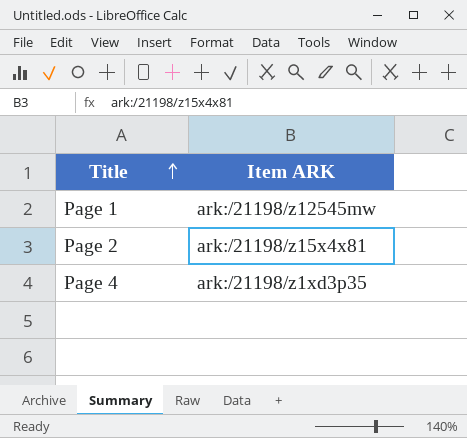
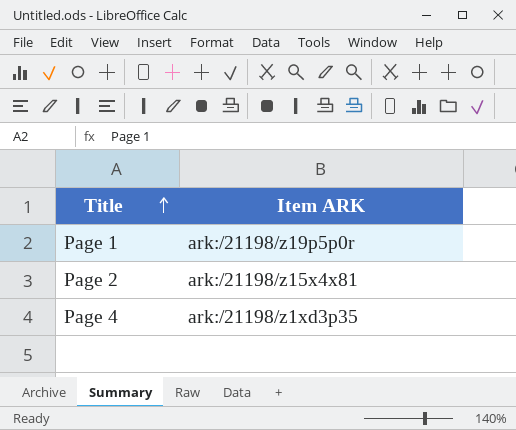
Page 1 | Item ARK: ark:/21198/z12545mw -> ark:/21198/z19p5p0r

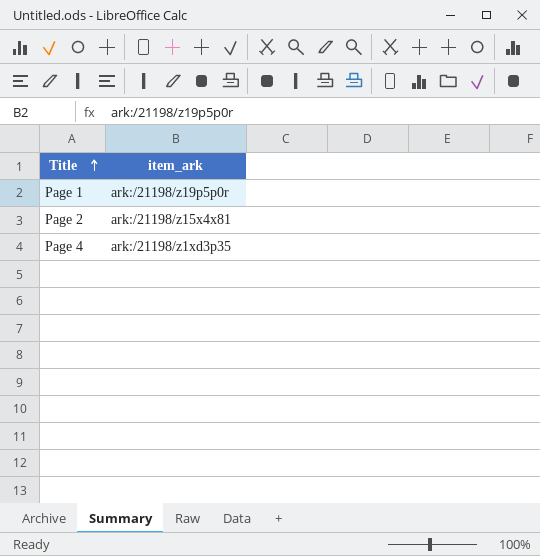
column name: Item ARK -> item_ark

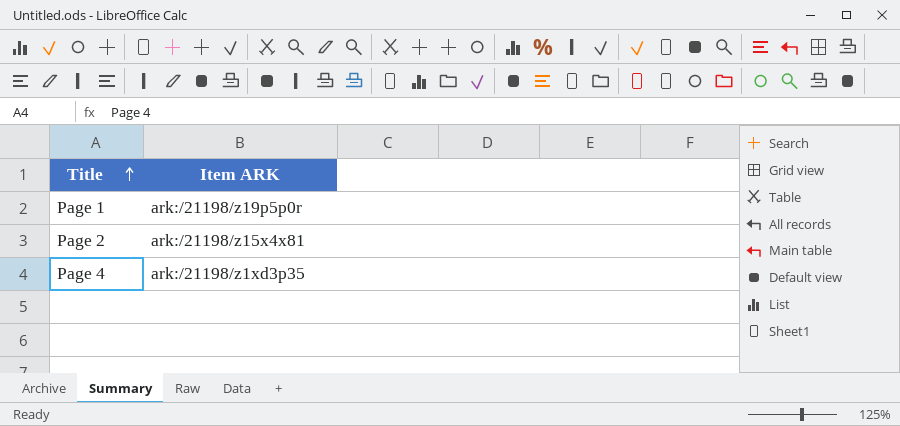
column name: item_ark -> Item ARK

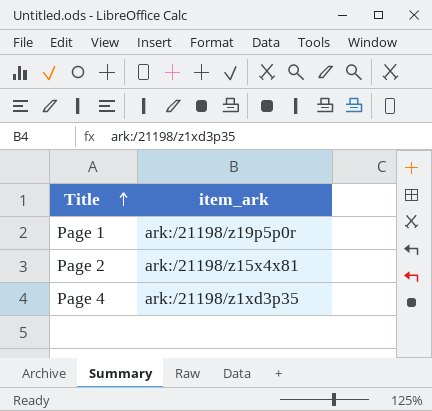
column name: Item ARK -> item_ark

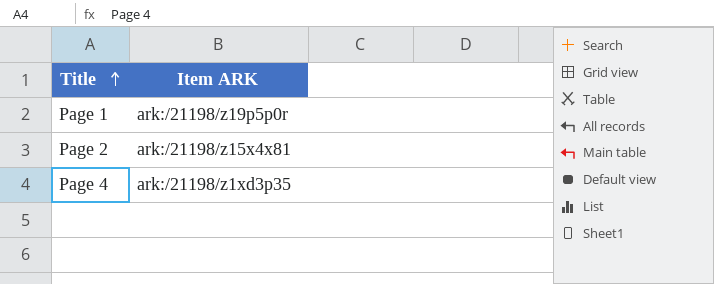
column name: item_ark -> Item ARK

